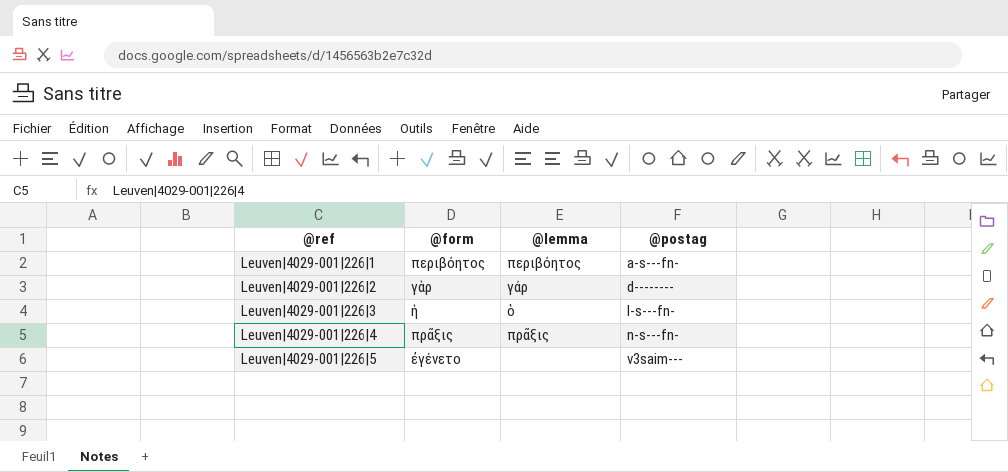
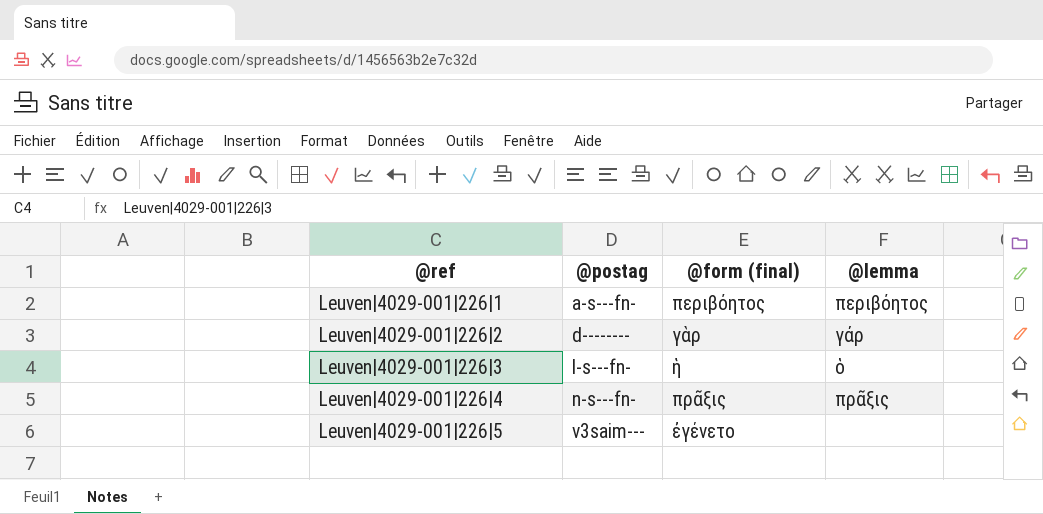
column @postag | position: 4 -> 2
column name: @form -> @form (final)

